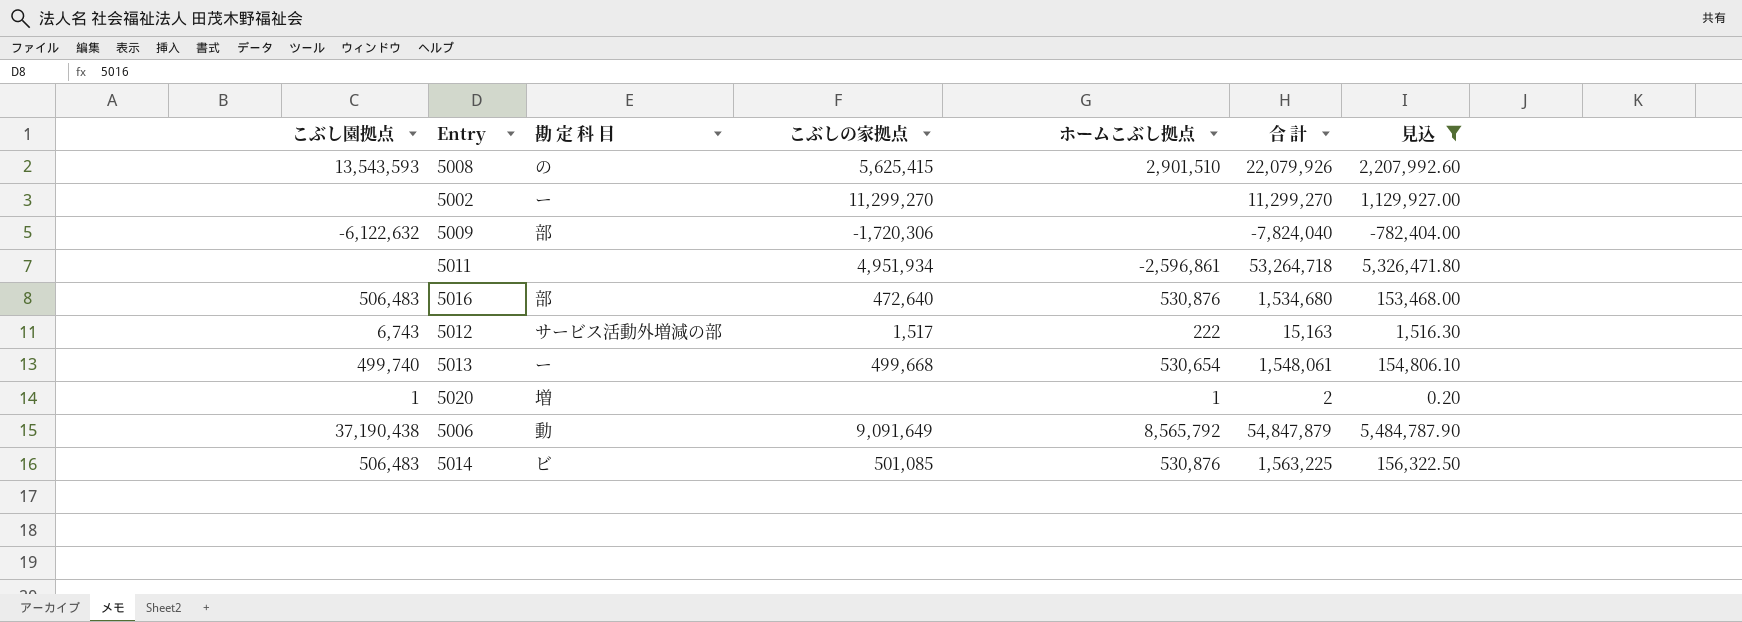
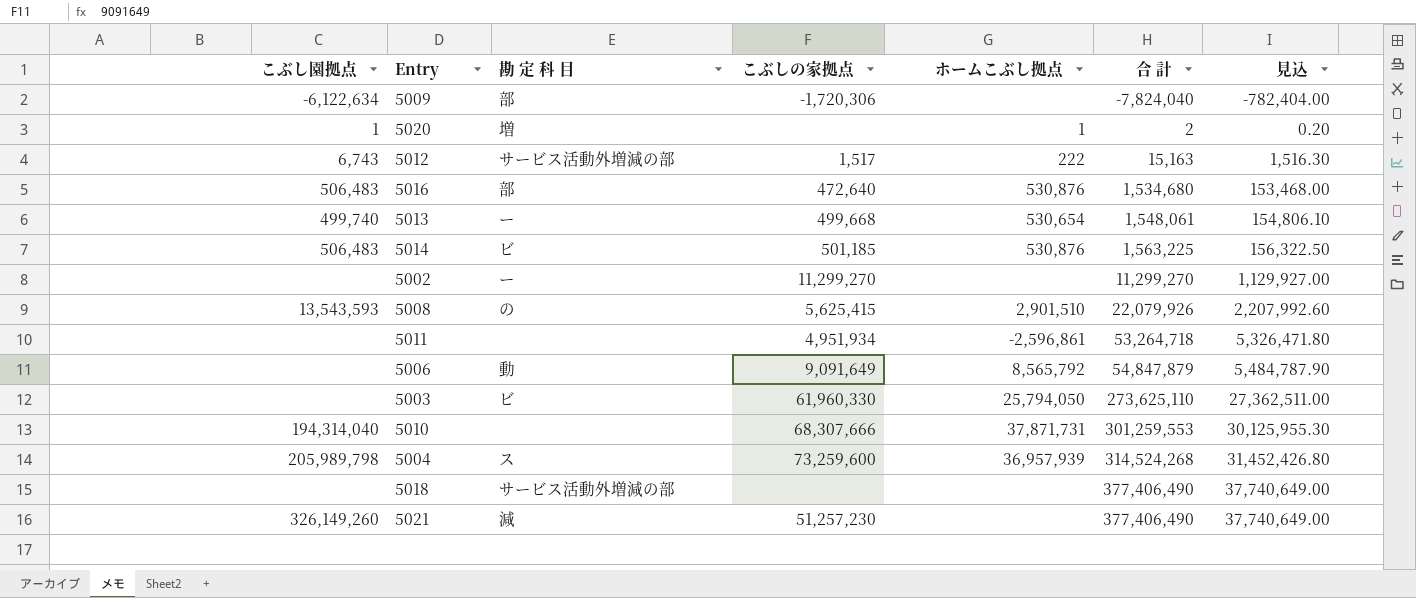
filter: 見込 <= 5,484,787.90 -> none
row order: none -> 合 計 ascending
5009 | こぶし園拠点: -6,122,632 -> -6,122,634
5014 | こぶしの家拠点: 501,085 -> 501,185
5006 | こぶし園拠点: 37,190,438 -> none

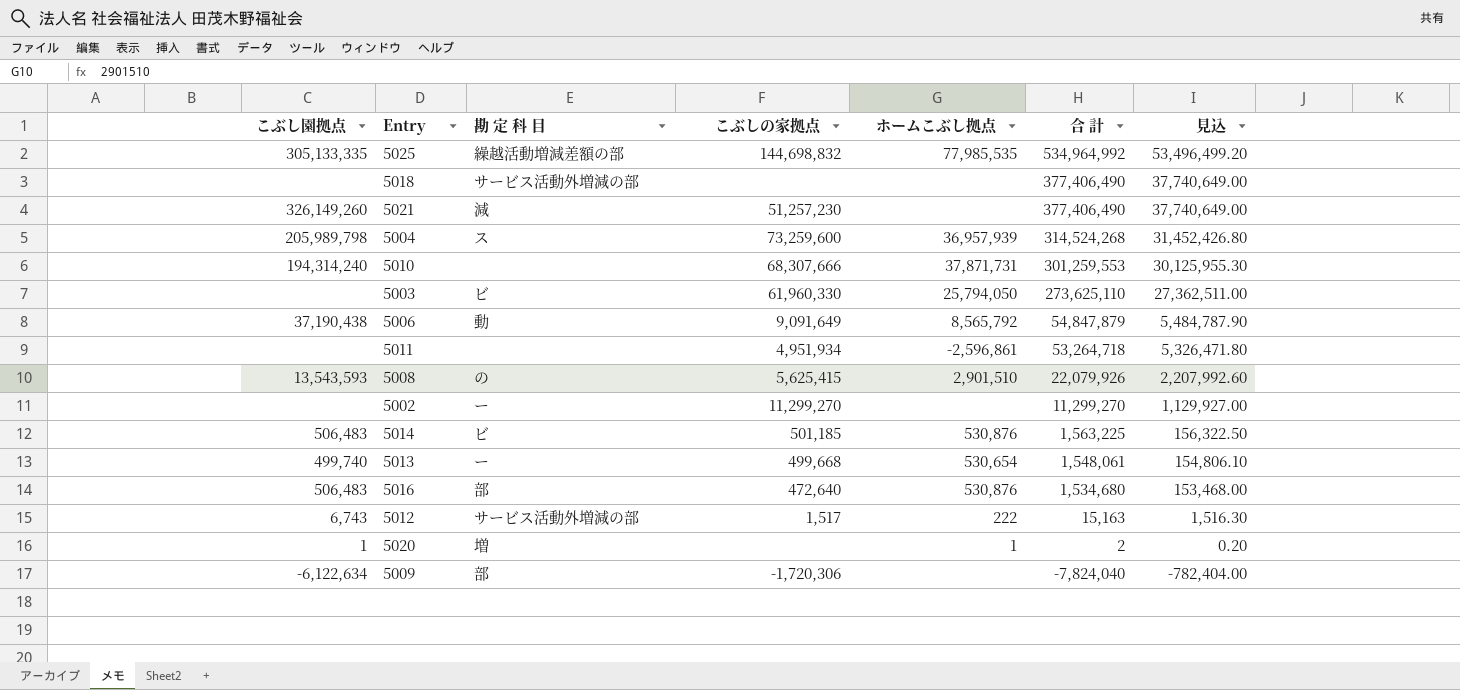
row order: 合 計 ascending -> 合 計 descending
row 5025: none -> 305,133,335 | 繰越活動増減差額の部 | 144,698,832 | 77,985,535 | 534,964,992 | 53,496,499.20
5010 | こぶし園拠点: 194,314,040 -> 194,314,240
5006 | こぶし園拠点: none -> 37,190,438

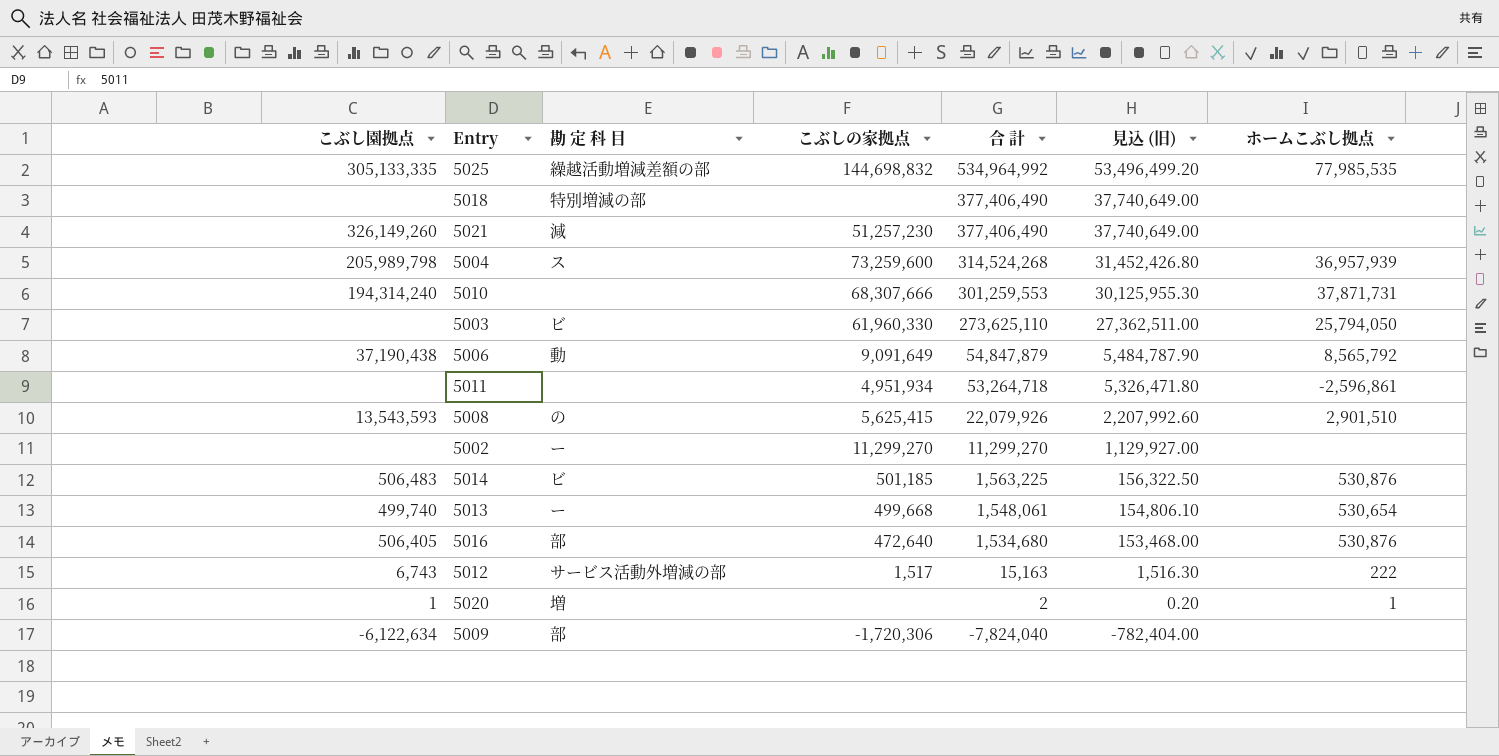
column name: 見込 -> 見込 (旧)
column ホームこぶし拠点 | position: 5 -> 7
5018 | 勘 定 科 目: サービス活動外増減の部 -> 特別増減の部
5016 | こぶし園拠点: 506,483 -> 506,405

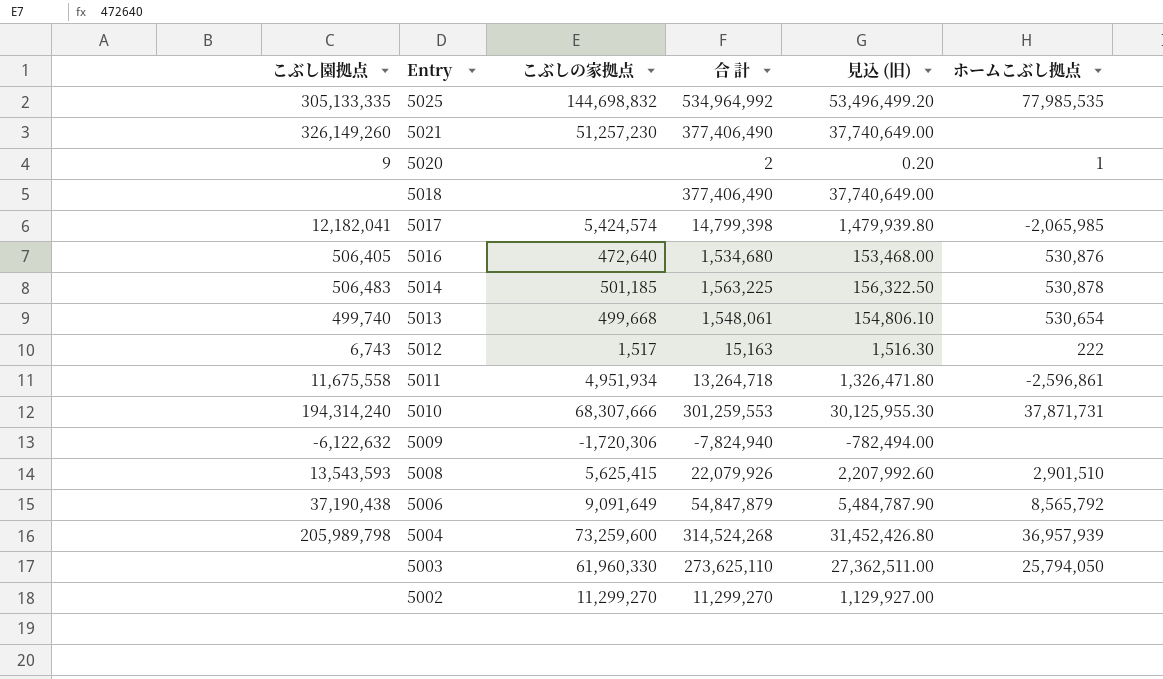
row order: 合 計 descending -> Entry descending
column 勘 定 科 目 | position: 3 -> none
5020 | こぶし園拠点: 1 -> 9
row 5017: none -> 12,182,041 | 5,424,574 | 14,799,398 | 1,479,939.80 | -2,065,985
5014 | ホームこぶし拠点: 530,876 -> 530,878
5011 | こぶし園拠点: none -> 11,675,558
5011 | 合 計: 53,264,718 -> 13,264,718
5011 | 見込 (旧): 5,326,471.80 -> 1,326,471.80
5009 | こぶし園拠点: -6,122,634 -> -6,122,632
5009 | 合 計: -7,824,040 -> -7,824,940
5009 | 見込 (旧): -782,404.00 -> -782,494.00

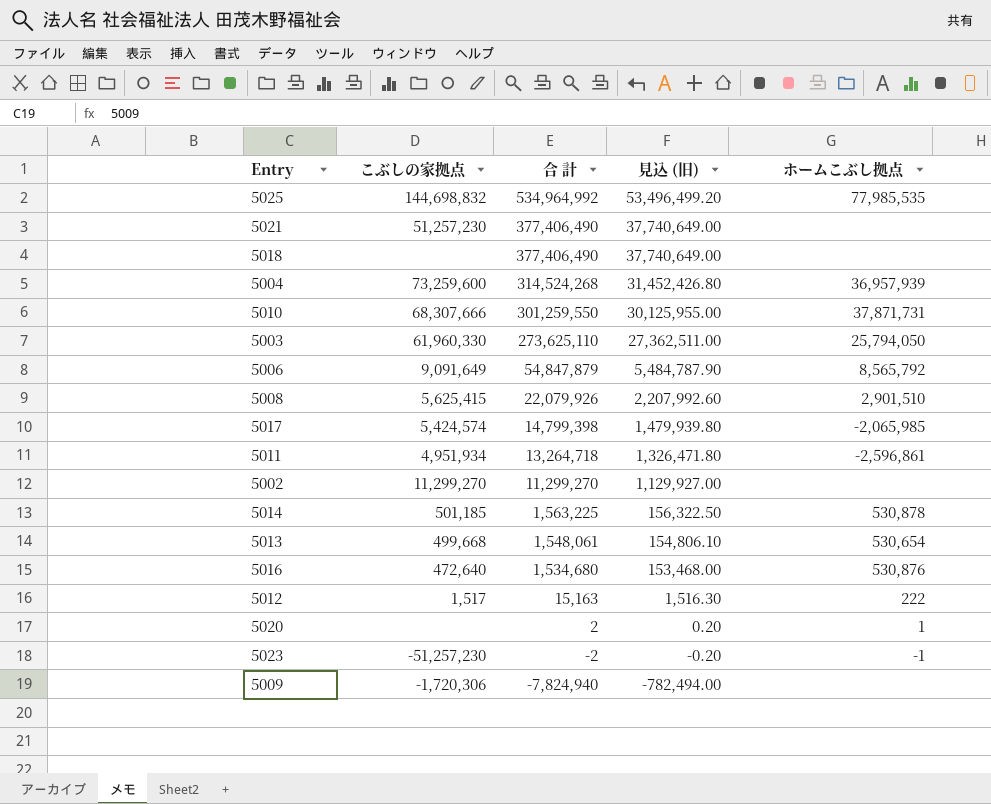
row order: Entry descending -> 合 計 descending
column こぶし園拠点 | position: 1 -> none
5010 | 合 計: 301,259,553 -> 301,259,550
5010 | 見込 (旧): 30,125,955.30 -> 30,125,955.00
row 5023: none -> -51,257,230 | -2 | -0.20 | -1

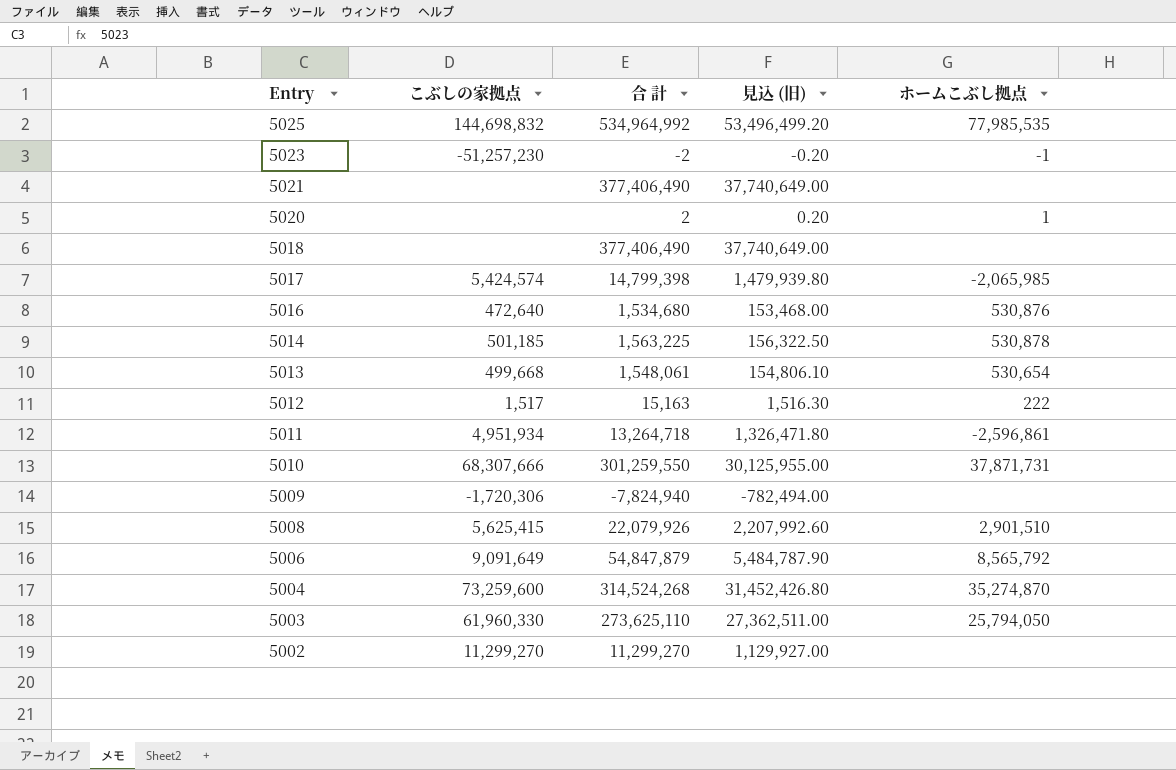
row order: 合 計 descending -> Entry descending
5021 | こぶしの家拠点: 51,257,230 -> none
5004 | ホームこぶし拠点: 36,957,939 -> 35,274,870

